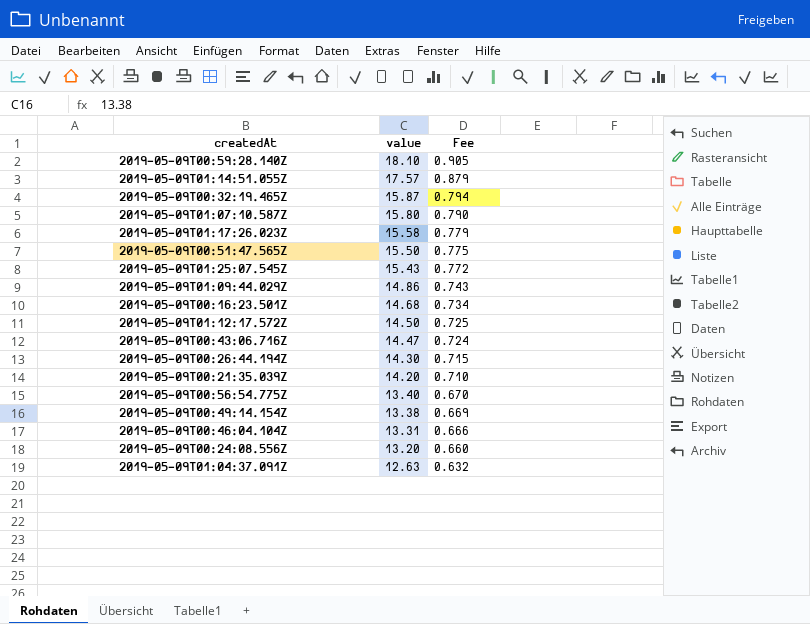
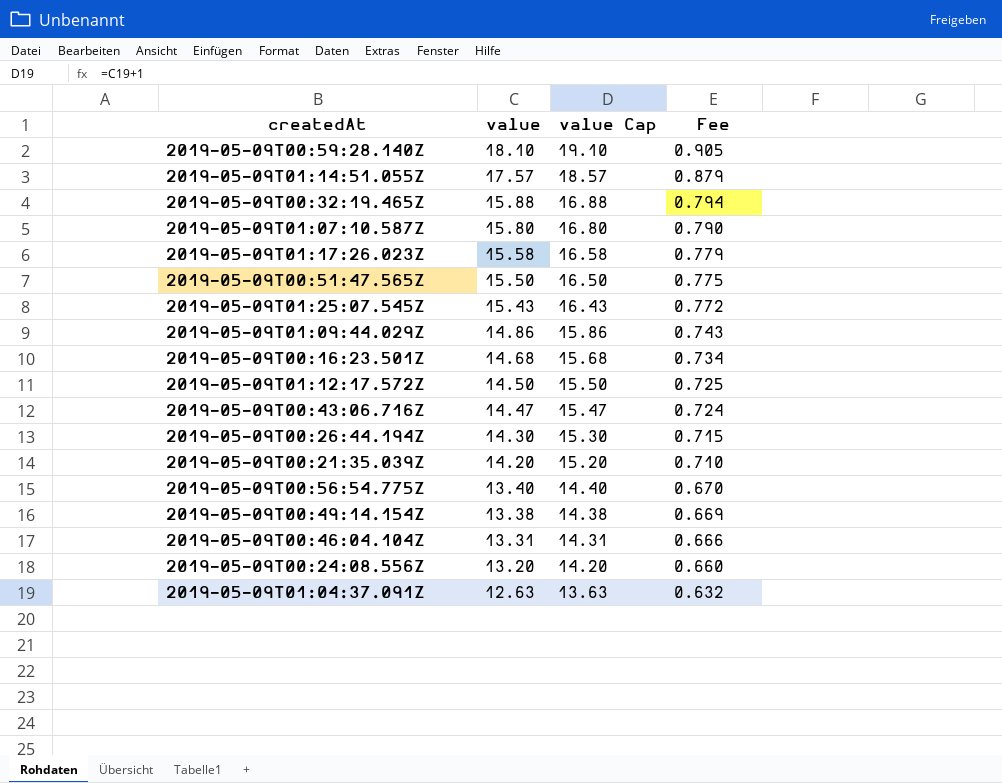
column value Cap | formula: none -> [value] + 1
2019-05-09T00:32:19.465Z | value: 15.87 -> 15.88

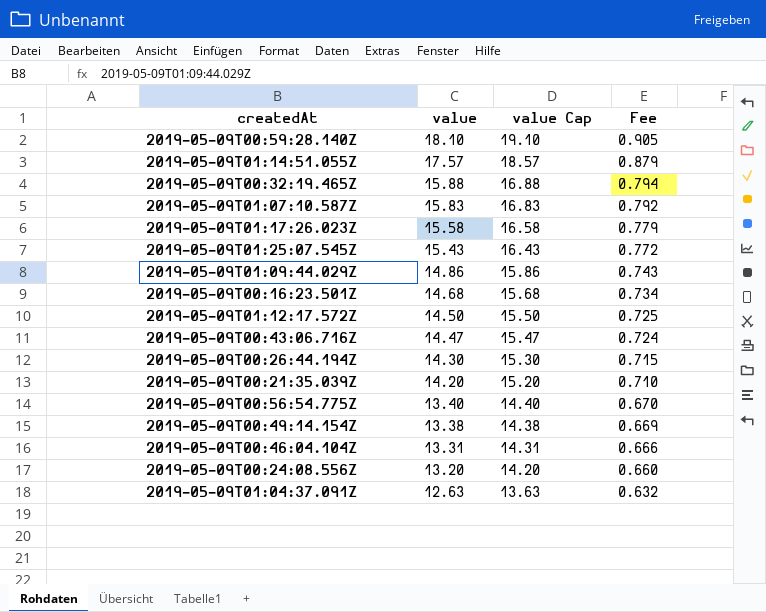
row 2019-05-09T00:51:47.565Z: 15.50 | 16.50 | 0.775 -> none
2019-05-09T01:07:10.587Z | value: 15.80 -> 15.83
2019-05-09T01:07:10.587Z | value Cap: 16.80 -> 16.83
2019-05-09T01:07:10.587Z | Fee: 0.790 -> 0.792

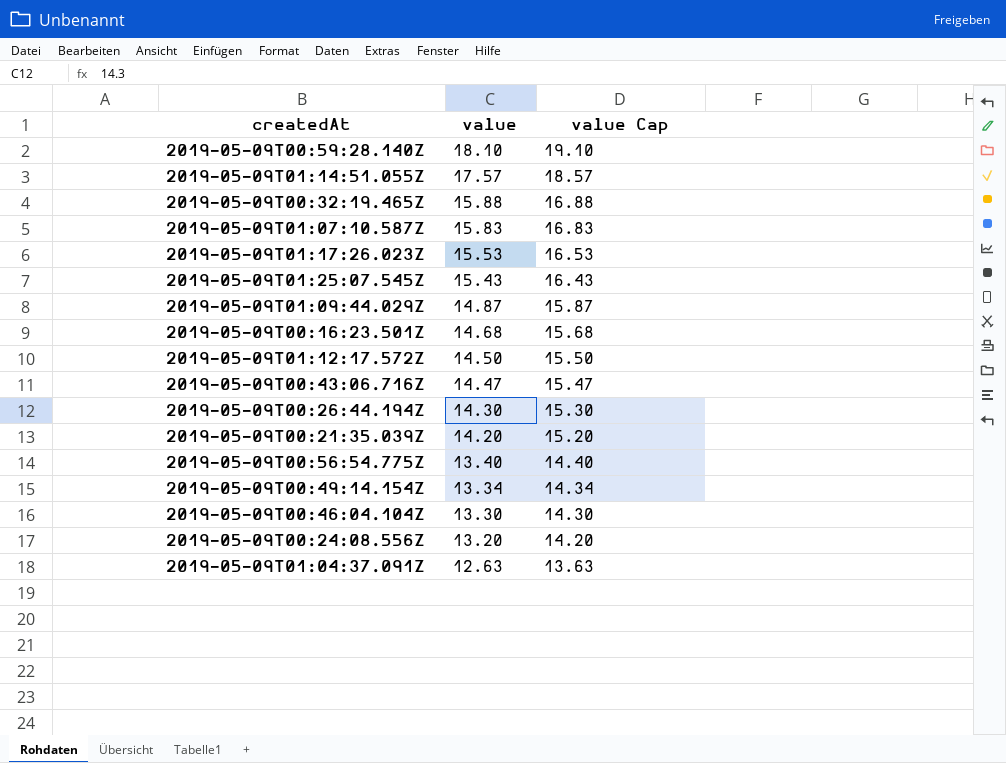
column Fee | formula: [value] * 0.05 -> none
2019-05-09T01:17:26.023Z | value: 15.58 -> 15.53
2019-05-09T01:17:26.023Z | value Cap: 16.58 -> 16.53
2019-05-09T01:09:44.029Z | value: 14.86 -> 14.87
2019-05-09T01:09:44.029Z | value Cap: 15.86 -> 15.87
2019-05-09T00:49:14.154Z | value: 13.38 -> 13.34
2019-05-09T00:49:14.154Z | value Cap: 14.38 -> 14.34
2019-05-09T00:46:04.104Z | value: 13.31 -> 13.30
2019-05-09T00:46:04.104Z | value Cap: 14.31 -> 14.30

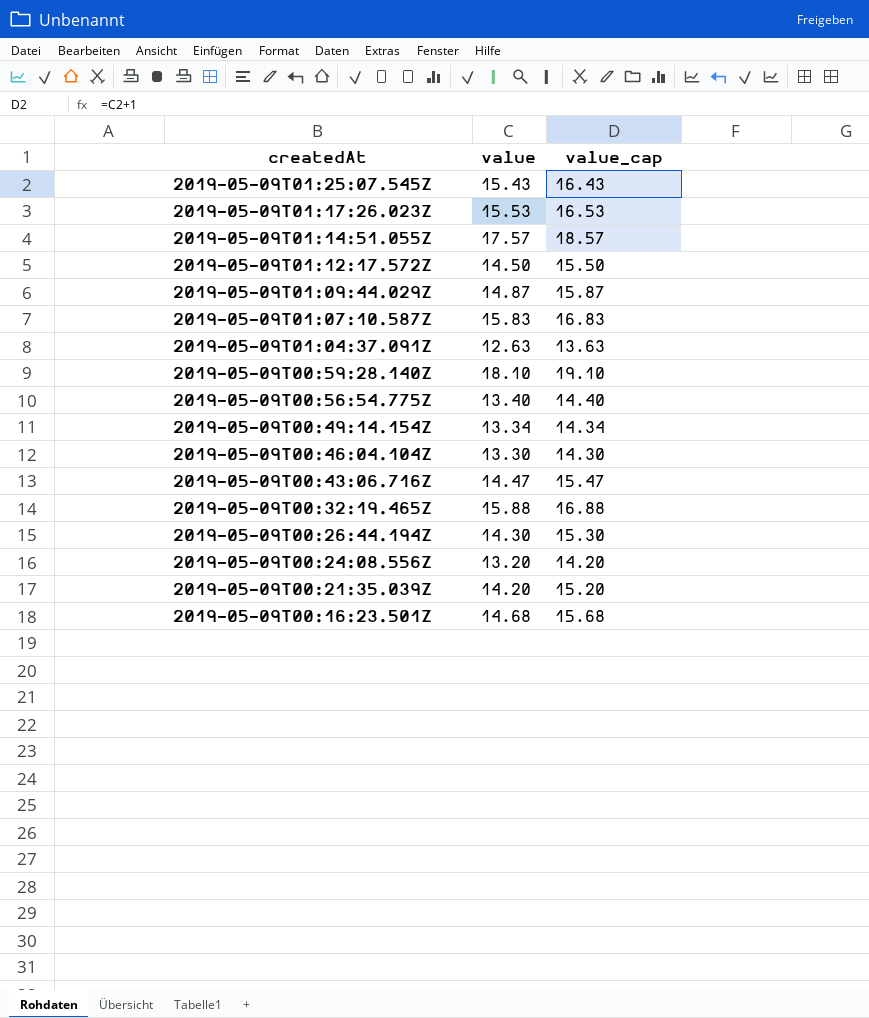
row order: value descending -> createdAt descending
column name: value Cap -> value_cap

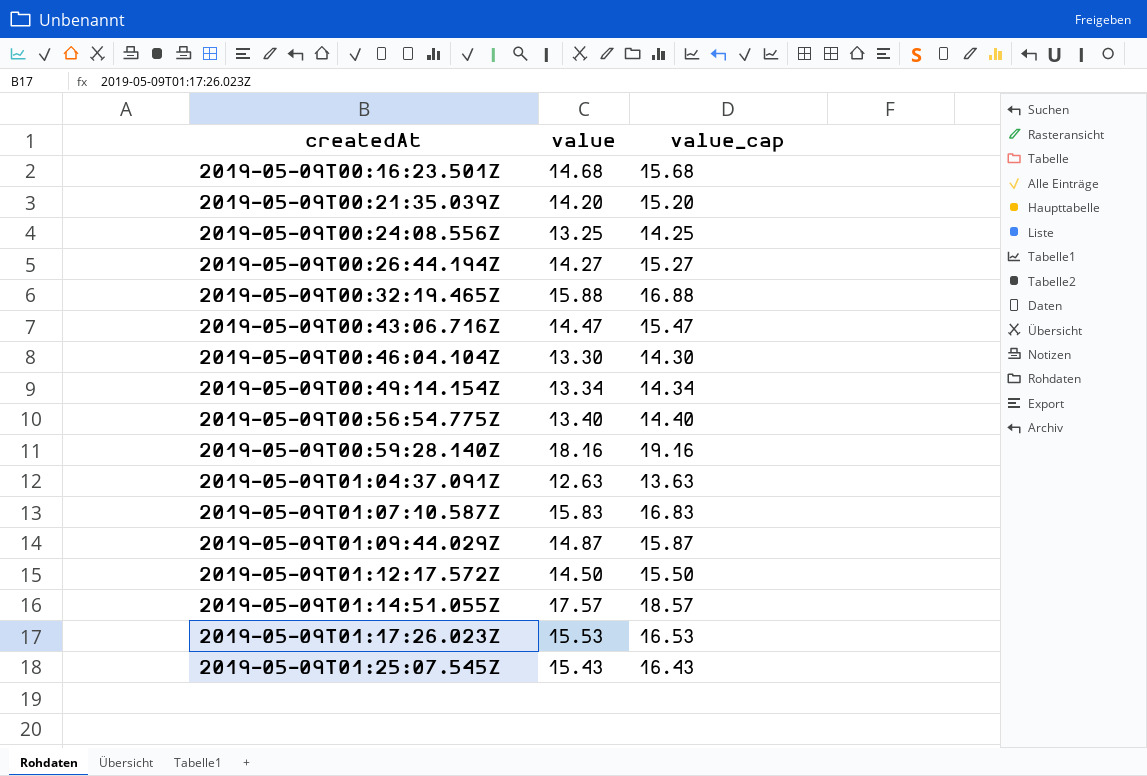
row order: createdAt descending -> createdAt ascending
2019-05-09T00:24:08.556Z | value: 13.20 -> 13.25
2019-05-09T00:24:08.556Z | value_cap: 14.20 -> 14.25
2019-05-09T00:26:44.194Z | value: 14.30 -> 14.27
2019-05-09T00:26:44.194Z | value_cap: 15.30 -> 15.27
2019-05-09T00:59:28.140Z | value: 18.10 -> 18.16
2019-05-09T00:59:28.140Z | value_cap: 19.10 -> 19.16

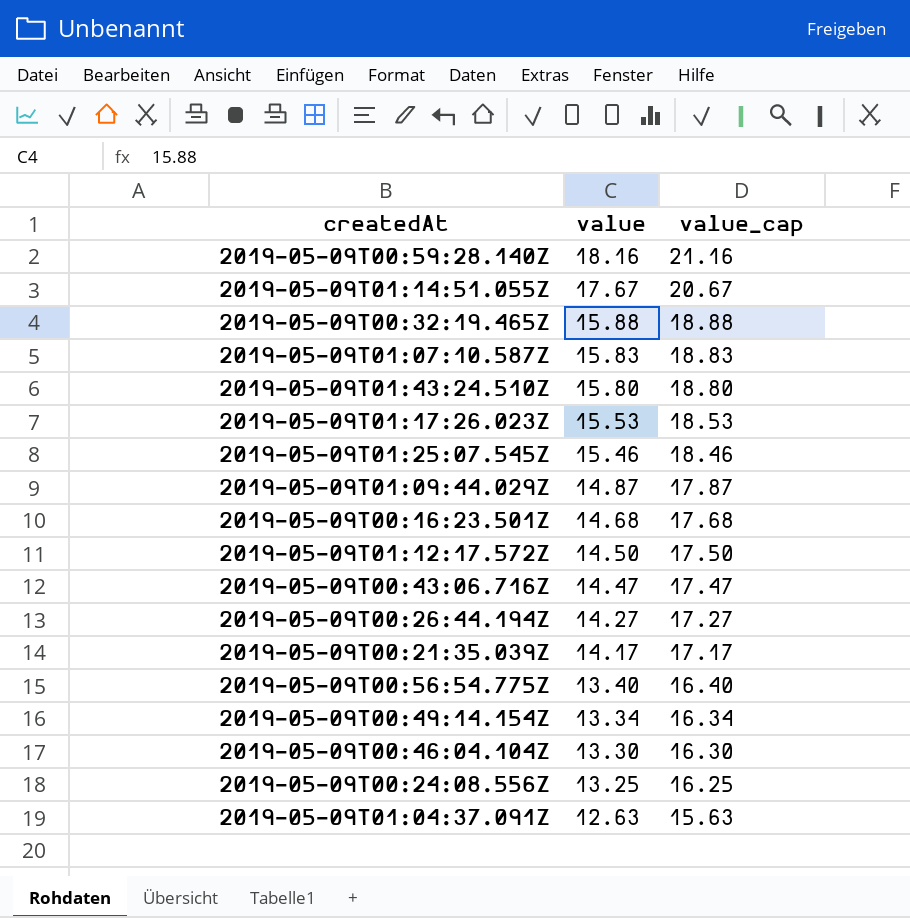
row order: createdAt ascending -> value descending
column value_cap | formula: [value] + 1 -> [value] + 3
2019-05-09T01:14:51.055Z | value: 17.57 -> 17.67
row 2019-05-09T01:43:24.510Z: none -> 15.80 | 18.80
2019-05-09T01:25:07.545Z | value: 15.43 -> 15.46
2019-05-09T00:21:35.039Z | value: 14.20 -> 14.17

